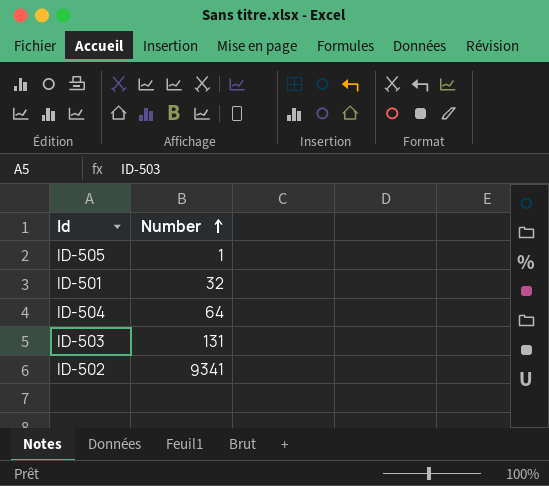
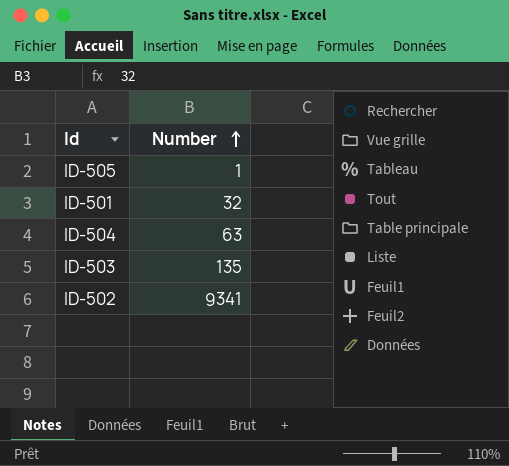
ID-504 | Number: 64 -> 63
ID-503 | Number: 131 -> 135

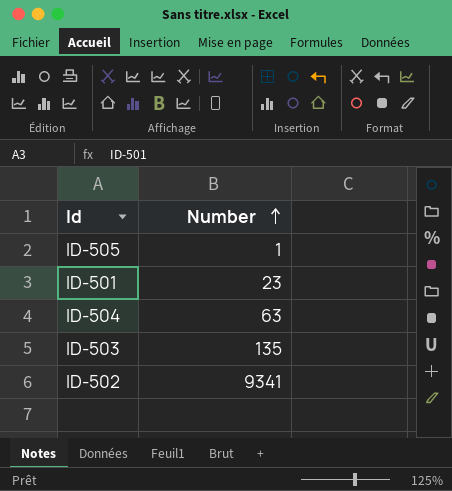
ID-501 | Number: 32 -> 23

